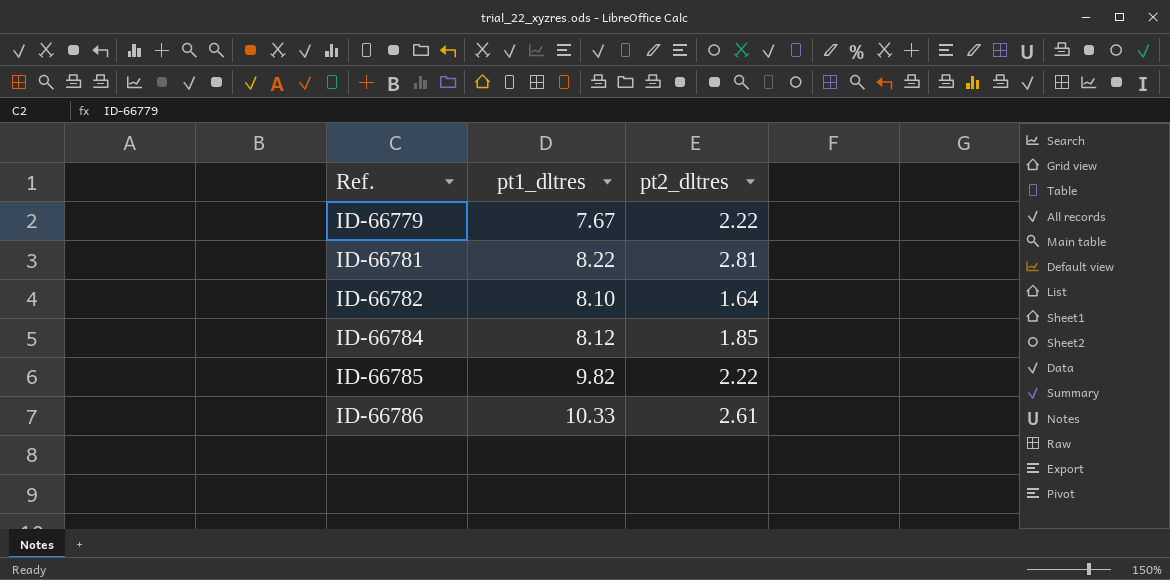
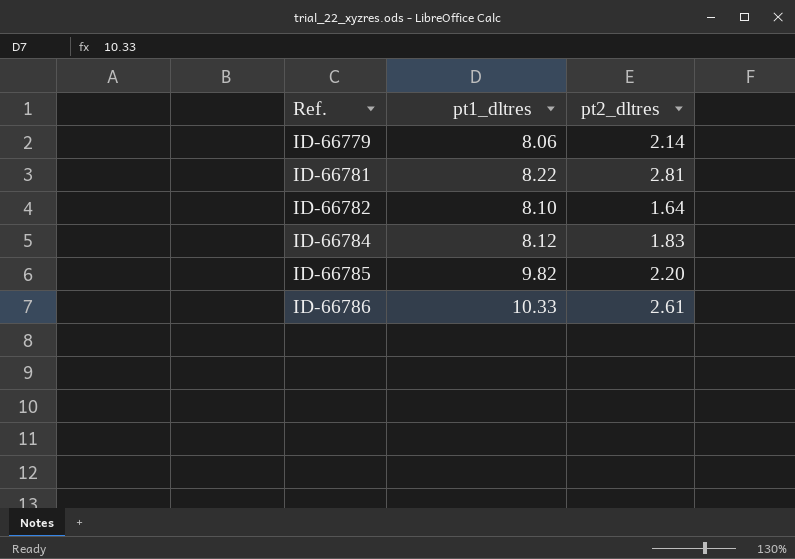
ID-66779 | pt1_dltres: 7.67 -> 8.06
ID-66779 | pt2_dltres: 2.22 -> 2.14
ID-66784 | pt2_dltres: 1.85 -> 1.83
ID-66785 | pt2_dltres: 2.22 -> 2.20

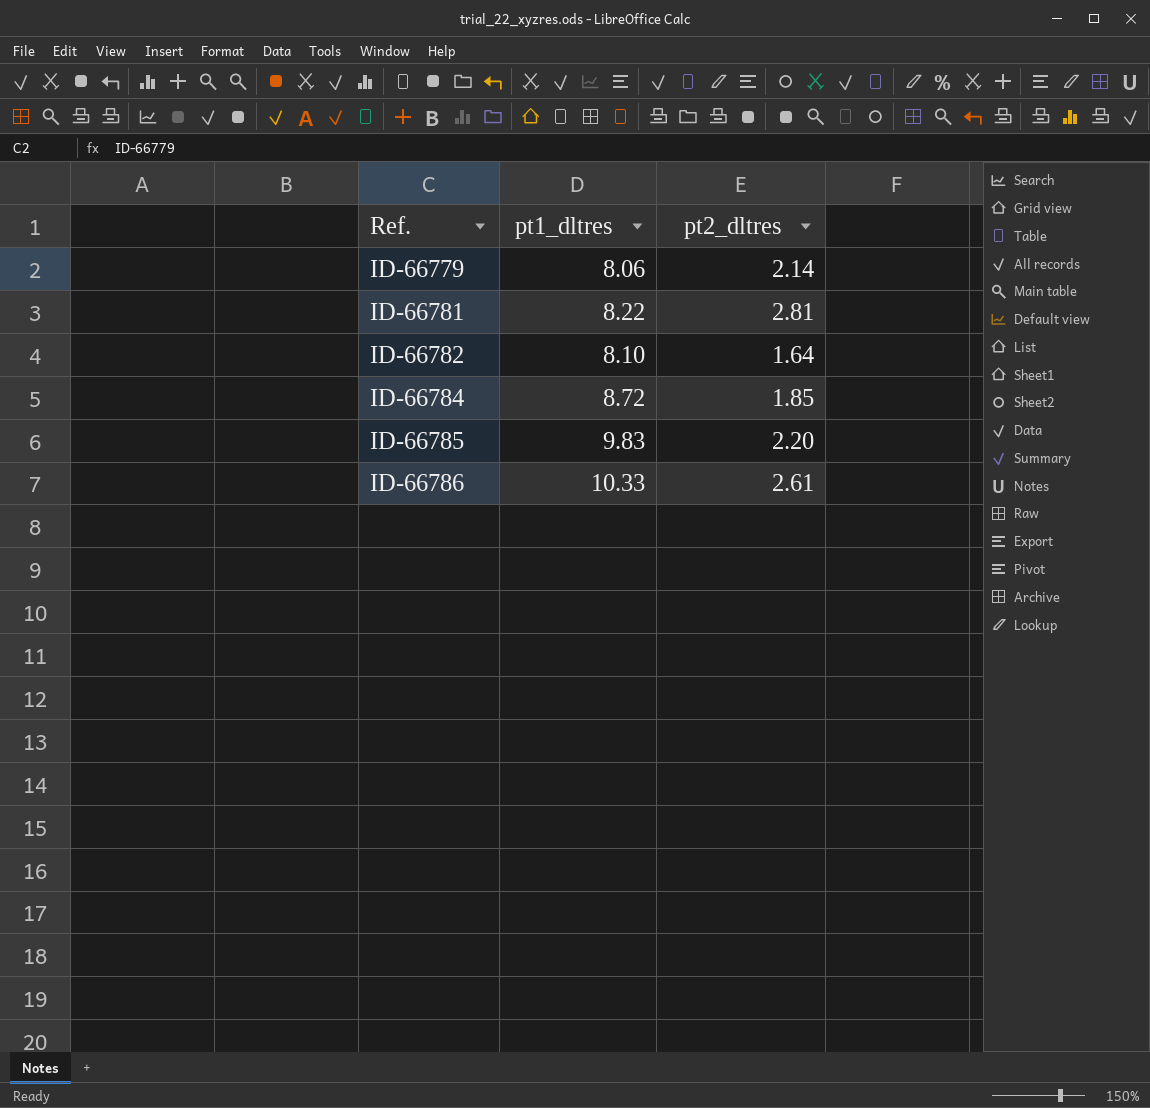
ID-66784 | pt1_dltres: 8.12 -> 8.72
ID-66784 | pt2_dltres: 1.83 -> 1.85
ID-66785 | pt1_dltres: 9.82 -> 9.83

